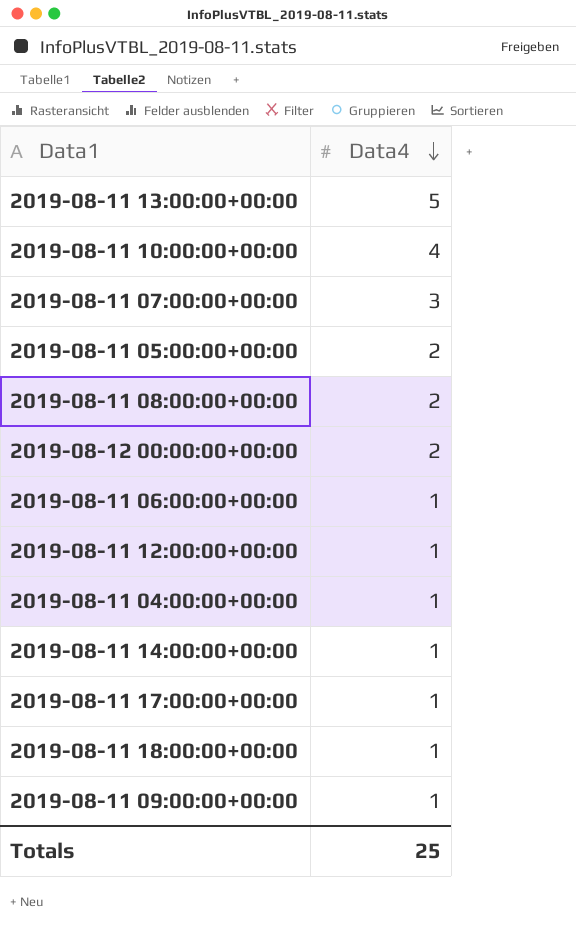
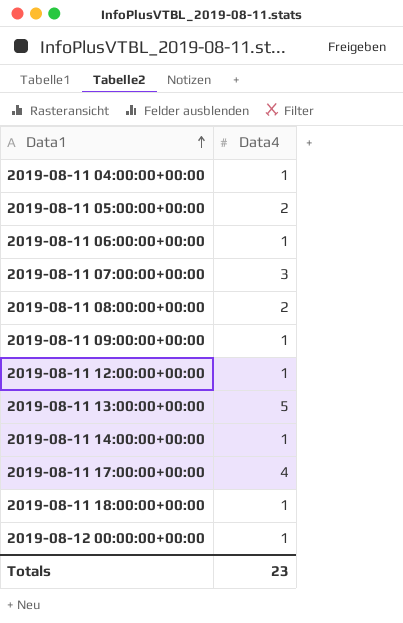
row order: Data4 descending -> Data1 ascending
row 2019-08-11 10:00:00+00:00: 4 -> none
2019-08-11 17:00:00+00:00 | Data4: 1 -> 4
2019-08-12 00:00:00+00:00 | Data4: 2 -> 1
Totals | Data4: 25 -> 23

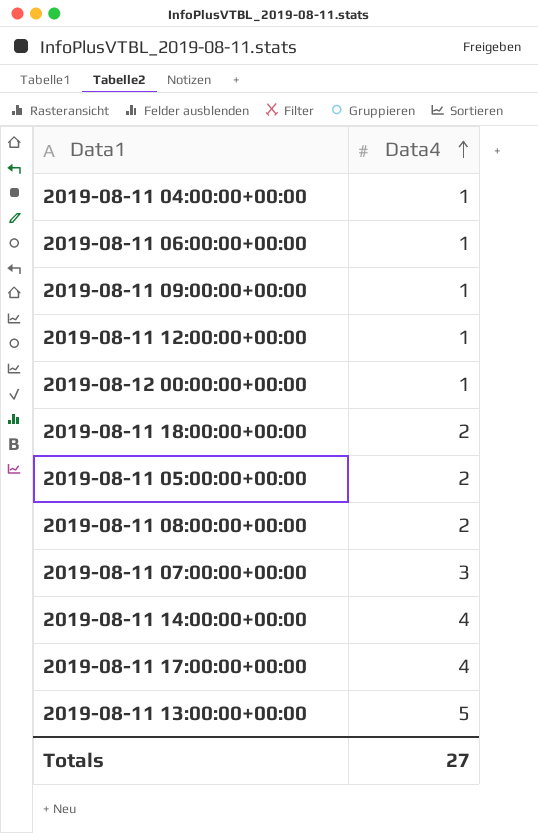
row order: Data1 ascending -> Data4 ascending
2019-08-11 18:00:00+00:00 | Data4: 1 -> 2
2019-08-11 14:00:00+00:00 | Data4: 1 -> 4
Totals | Data4: 23 -> 27

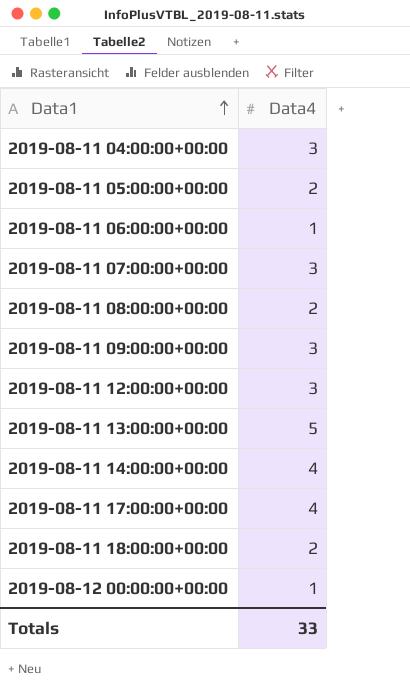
row order: Data4 ascending -> Data1 ascending
2019-08-11 04:00:00+00:00 | Data4: 1 -> 3
2019-08-11 09:00:00+00:00 | Data4: 1 -> 3
2019-08-11 12:00:00+00:00 | Data4: 1 -> 3
Totals | Data4: 27 -> 33

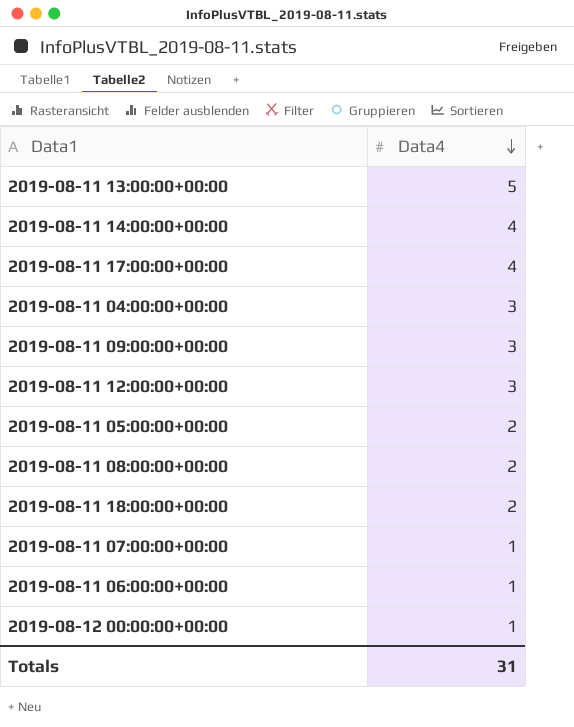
row order: Data1 ascending -> Data4 descending
2019-08-11 07:00:00+00:00 | Data4: 3 -> 1
Totals | Data4: 33 -> 31

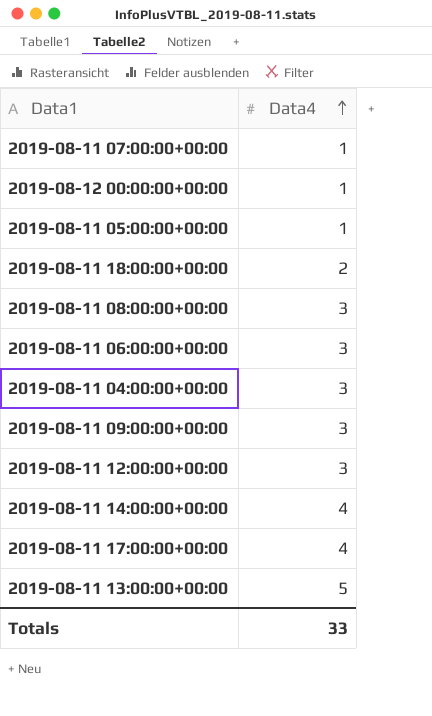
row order: Data4 descending -> Data4 ascending
2019-08-11 05:00:00+00:00 | Data4: 2 -> 1
2019-08-11 08:00:00+00:00 | Data4: 2 -> 3
2019-08-11 06:00:00+00:00 | Data4: 1 -> 3
Totals | Data4: 31 -> 33

